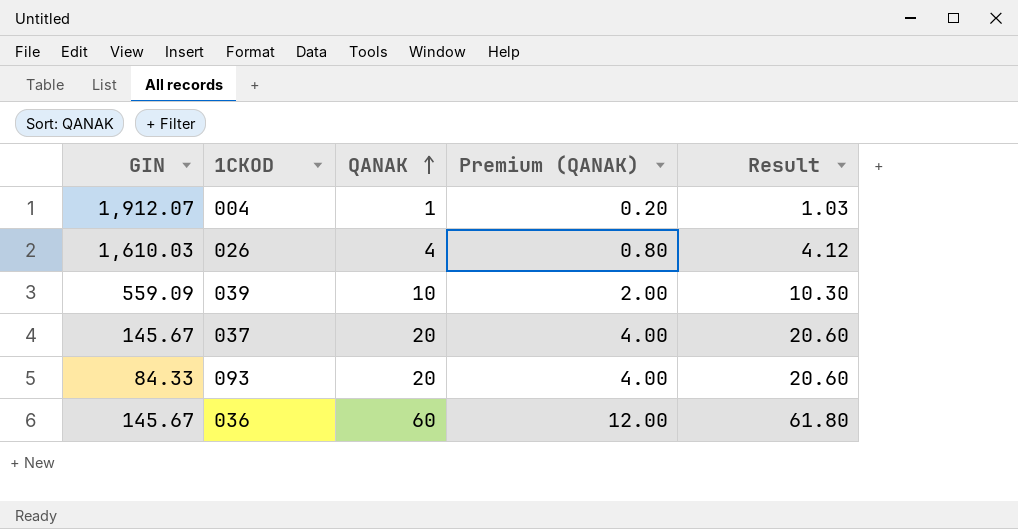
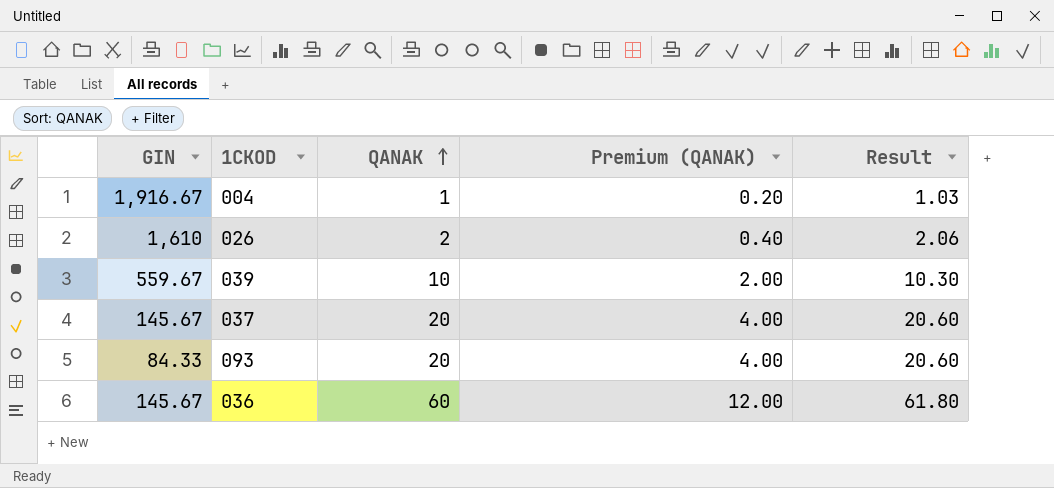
004 | GIN: 1,912.07 -> 1,916.67
026 | GIN: 1,610.03 -> 1,610
026 | QANAK: 4 -> 2
026 | Premium (QANAK): 0.80 -> 0.40
026 | Result: 4.12 -> 2.06
039 | GIN: 559.09 -> 559.67

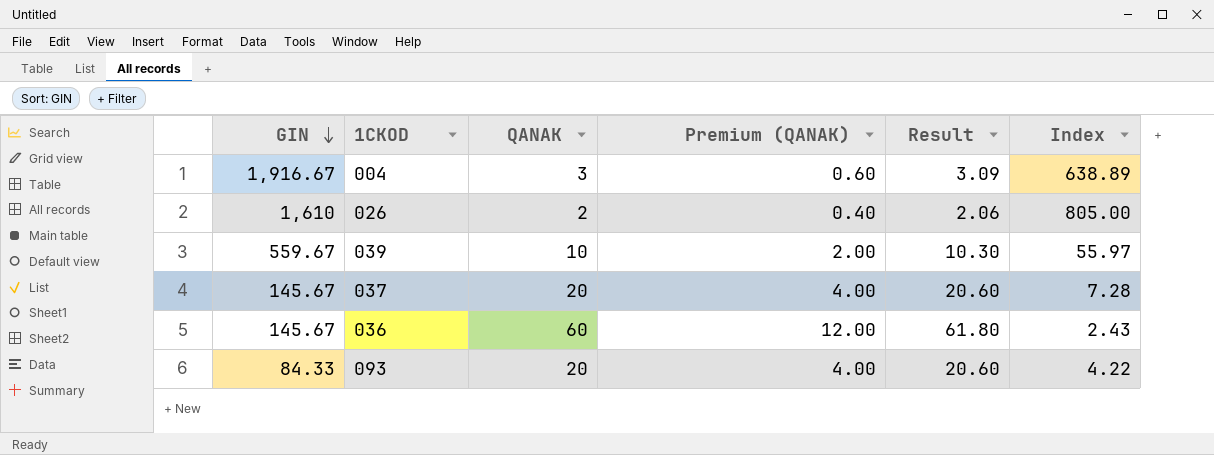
row order: QANAK ascending -> GIN descending
column Index | formula: none -> [GIN] / [QANAK]
004 | QANAK: 1 -> 3
004 | Premium (QANAK): 0.20 -> 0.60
004 | Result: 1.03 -> 3.09

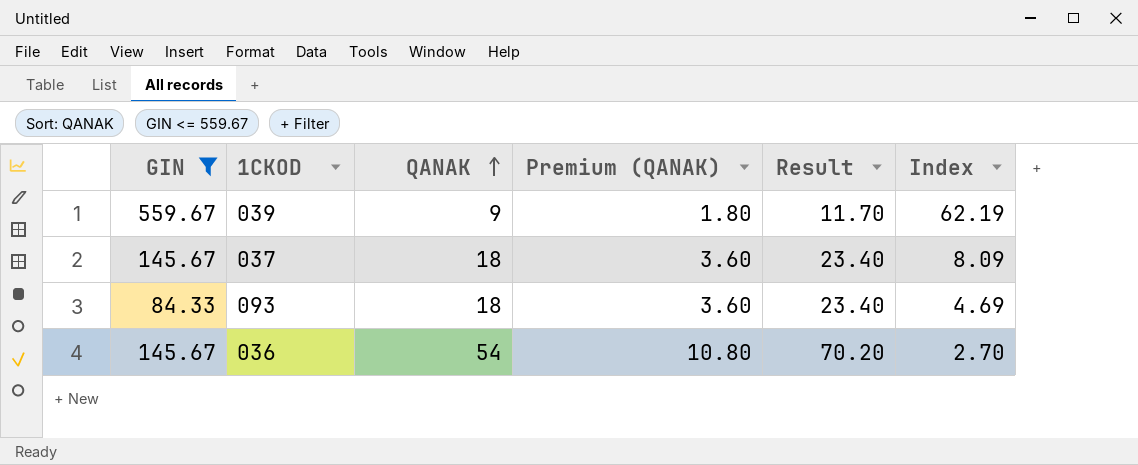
filter: none -> GIN <= 559.67
row order: GIN descending -> QANAK ascending
column Result | formula: [QANAK] * 1.03 -> [QANAK] * 1.3
039 | QANAK: 10 -> 9
039 | Premium (QANAK): 2.00 -> 1.80
039 | Index: 55.97 -> 62.19
037 | QANAK: 20 -> 18
037 | Premium (QANAK): 4.00 -> 3.60
037 | Index: 7.28 -> 8.09
093 | QANAK: 20 -> 18
093 | Premium (QANAK): 4.00 -> 3.60
093 | Index: 4.22 -> 4.69
036 | QANAK: 60 -> 54
036 | Premium (QANAK): 12.00 -> 10.80
036 | Index: 2.43 -> 2.70

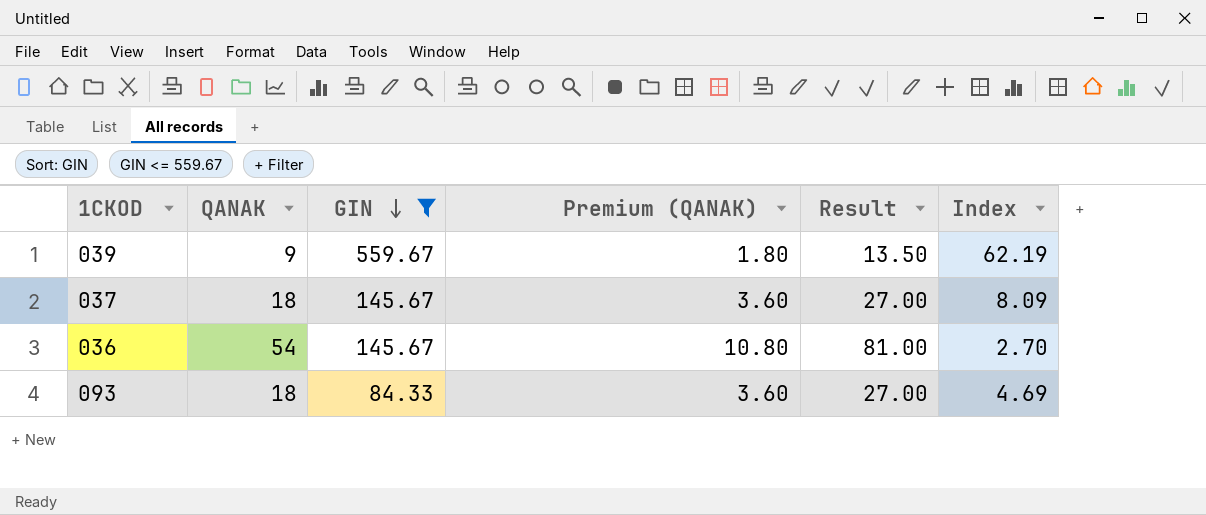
row order: QANAK ascending -> GIN descending
column GIN | position: 1 -> 3
column Result | formula: [QANAK] * 1.3 -> [QANAK] * 1.5

